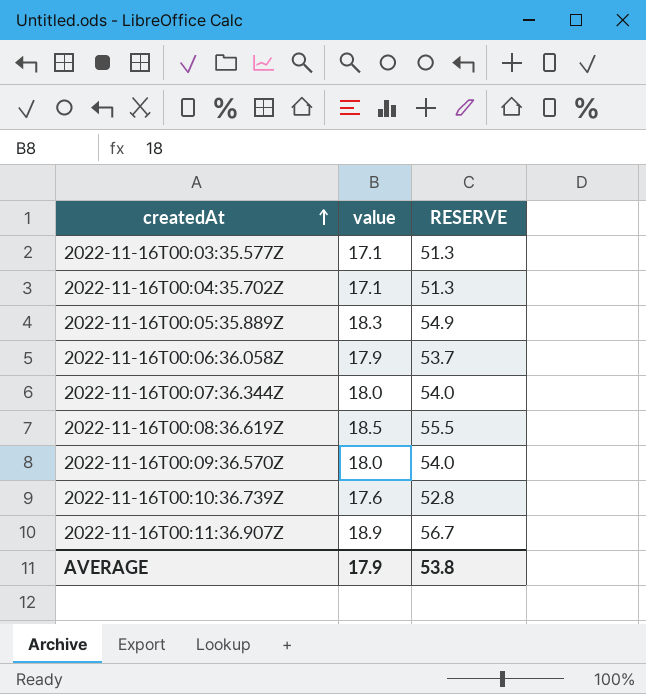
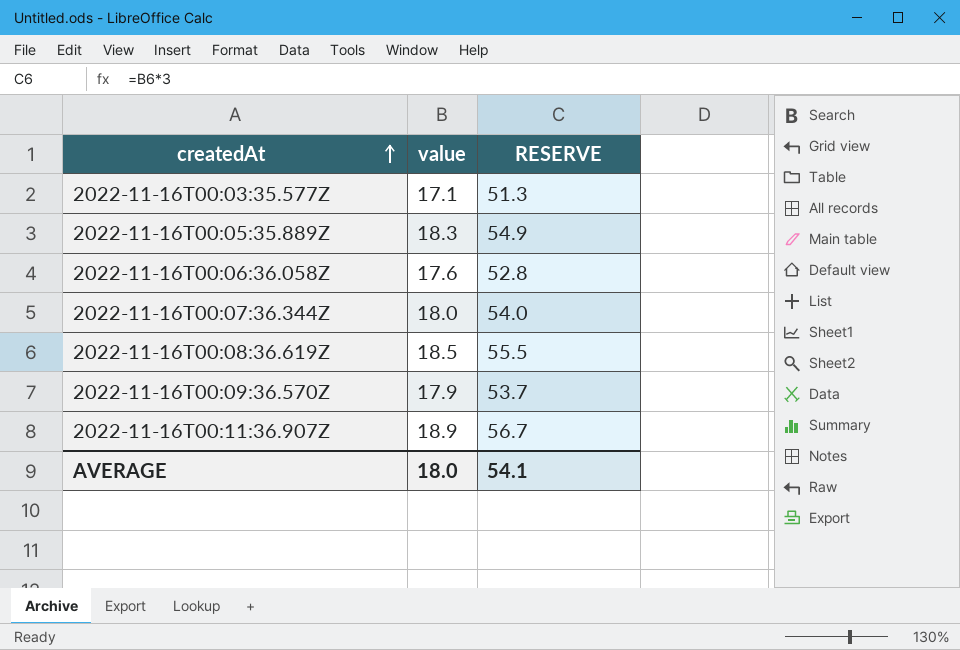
row 2022-11-16T00:04:35.702Z: 17.1 | 51.3 -> none
row 2022-11-16T00:10:36.739Z: 17.6 | 52.8 -> none
2022-11-16T00:06:36.058Z | value: 17.9 -> 17.6
2022-11-16T00:06:36.058Z | RESERVE: 53.7 -> 52.8
2022-11-16T00:09:36.570Z | value: 18.0 -> 17.9
2022-11-16T00:09:36.570Z | RESERVE: 54.0 -> 53.7
AVERAGE | value: 17.9 -> 18.0
AVERAGE | RESERVE: 53.8 -> 54.1

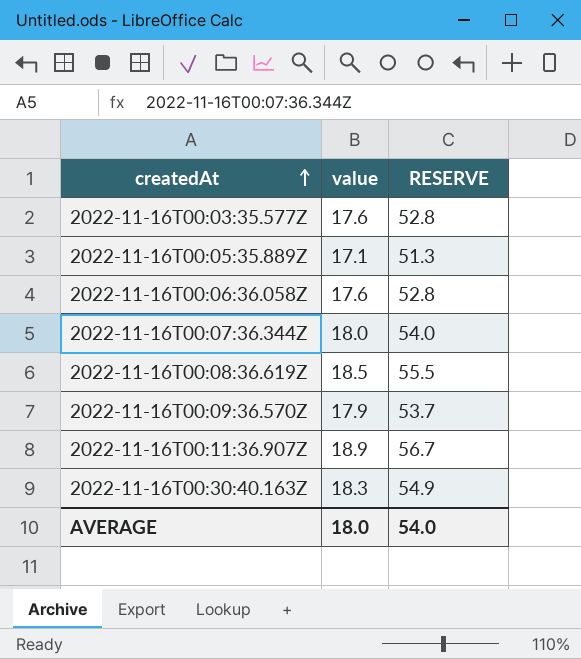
2022-11-16T00:03:35.577Z | value: 17.1 -> 17.6
2022-11-16T00:03:35.577Z | RESERVE: 51.3 -> 52.8
2022-11-16T00:05:35.889Z | value: 18.3 -> 17.1
2022-11-16T00:05:35.889Z | RESERVE: 54.9 -> 51.3
row 2022-11-16T00:30:40.163Z: none -> 18.3 | 54.9
AVERAGE | RESERVE: 54.1 -> 54.0

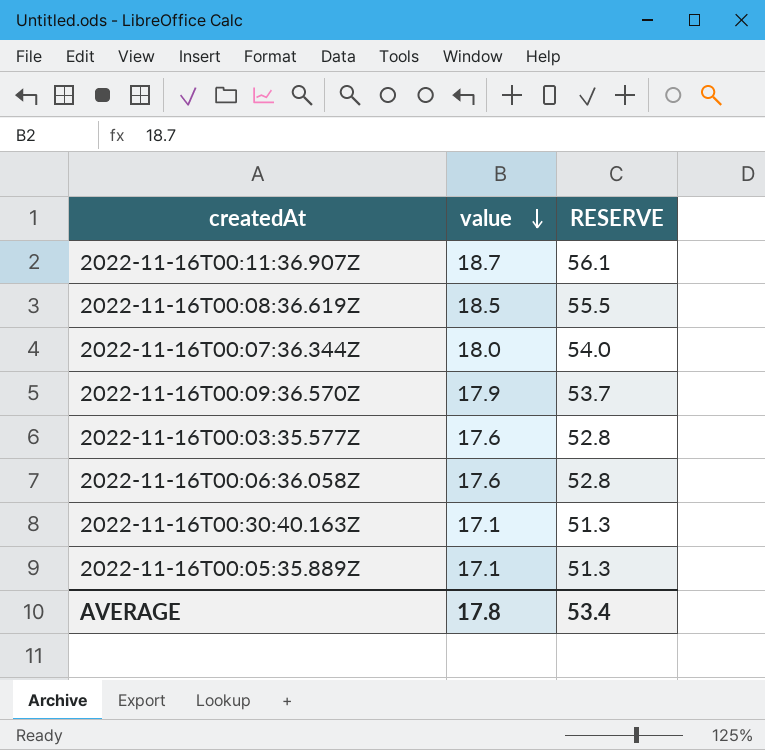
row order: createdAt ascending -> value descending
2022-11-16T00:11:36.907Z | value: 18.9 -> 18.7
2022-11-16T00:11:36.907Z | RESERVE: 56.7 -> 56.1
2022-11-16T00:30:40.163Z | value: 18.3 -> 17.1
2022-11-16T00:30:40.163Z | RESERVE: 54.9 -> 51.3
AVERAGE | value: 18.0 -> 17.8
AVERAGE | RESERVE: 54.0 -> 53.4

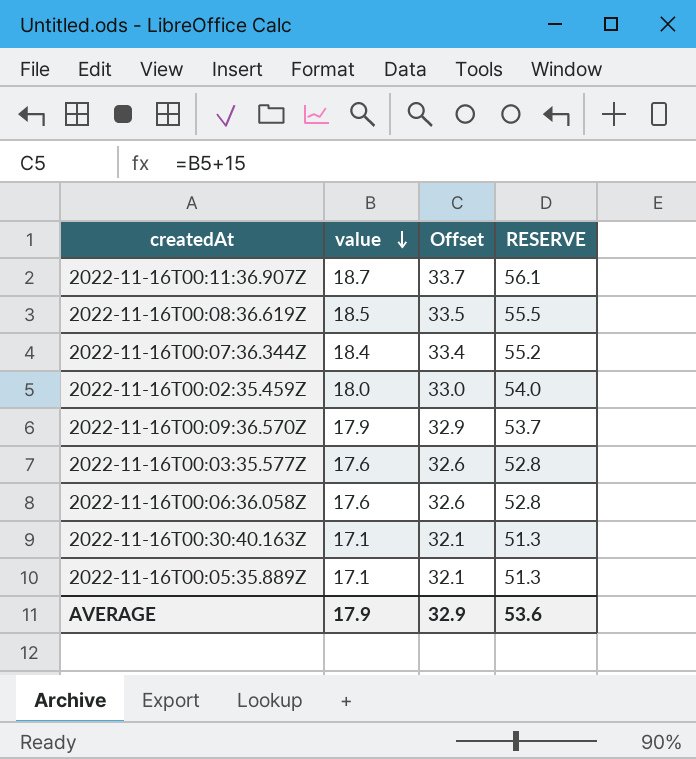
column Offset | formula: none -> [value] + 15
2022-11-16T00:07:36.344Z | value: 18.0 -> 18.4
2022-11-16T00:07:36.344Z | RESERVE: 54.0 -> 55.2
row 2022-11-16T00:02:35.459Z: none -> 18.0 | 33.0 | 54.0
AVERAGE | value: 17.8 -> 17.9
AVERAGE | RESERVE: 53.4 -> 53.6

